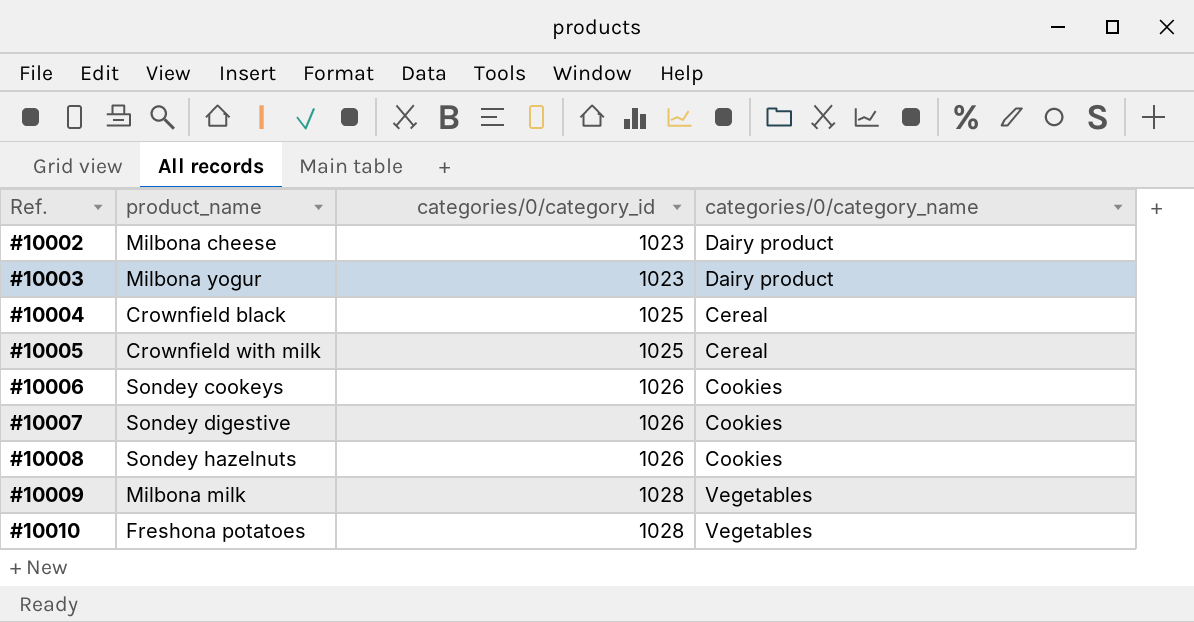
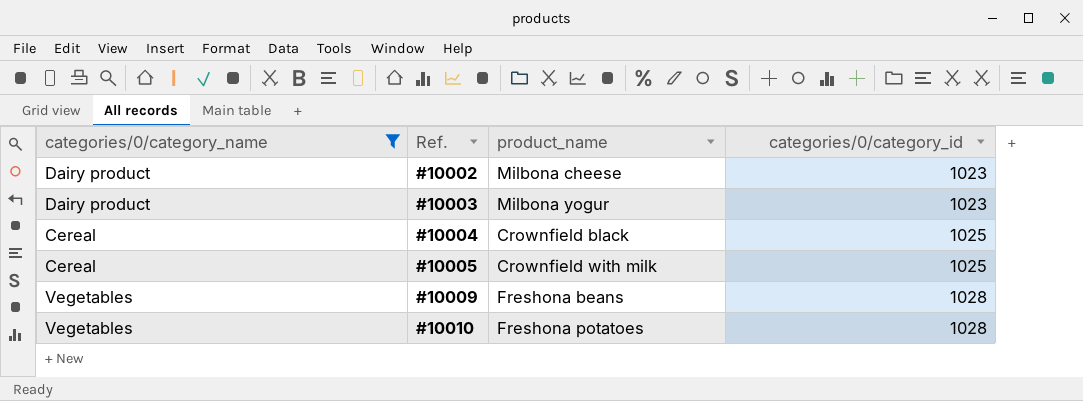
filter: none -> categories/0/category_name != Cookies
column categories/0/category_name | position: 4 -> 1
#10009 | product_name: Milbona milk -> Freshona beans

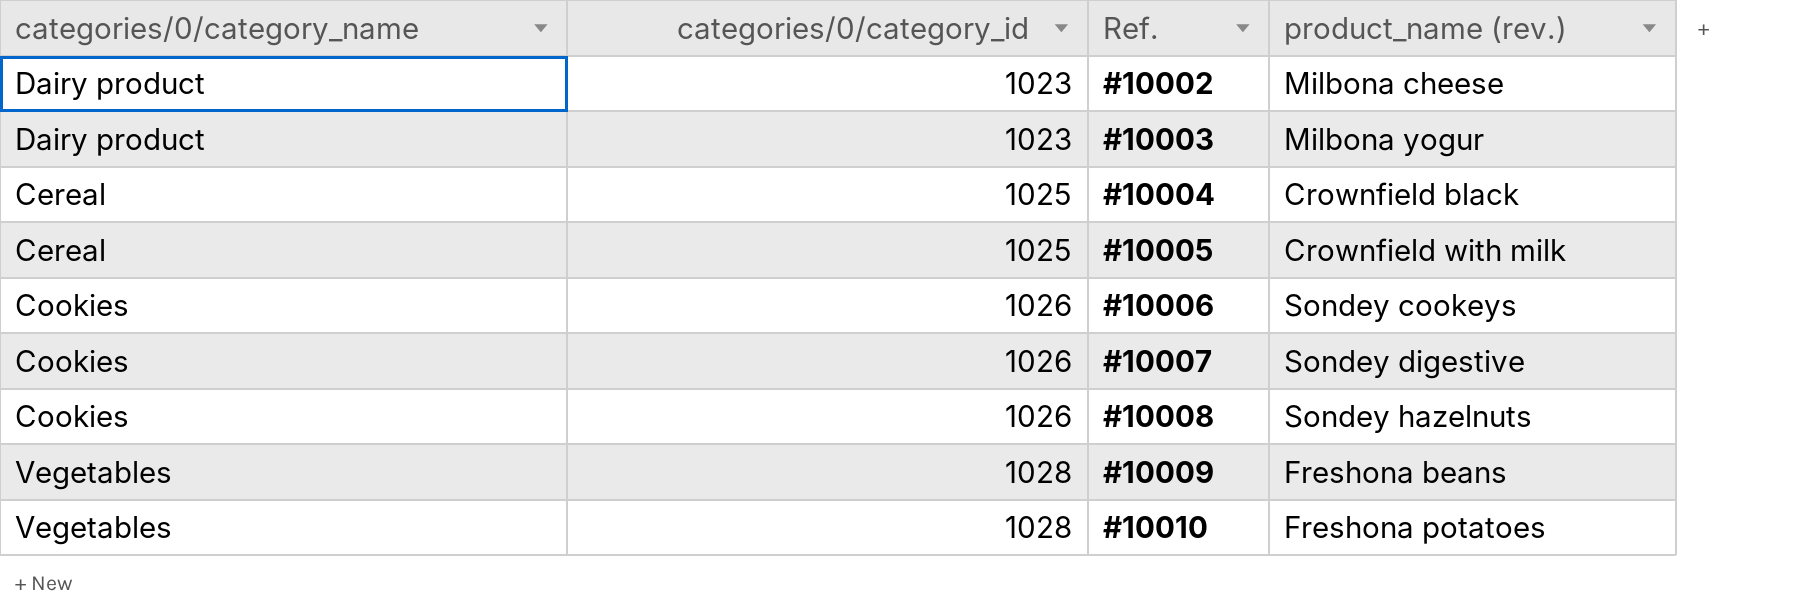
filter: categories/0/category_name != Cookies -> none
column categories/0/category_id | position: 4 -> 2
column name: product_name -> product_name (rev.)

